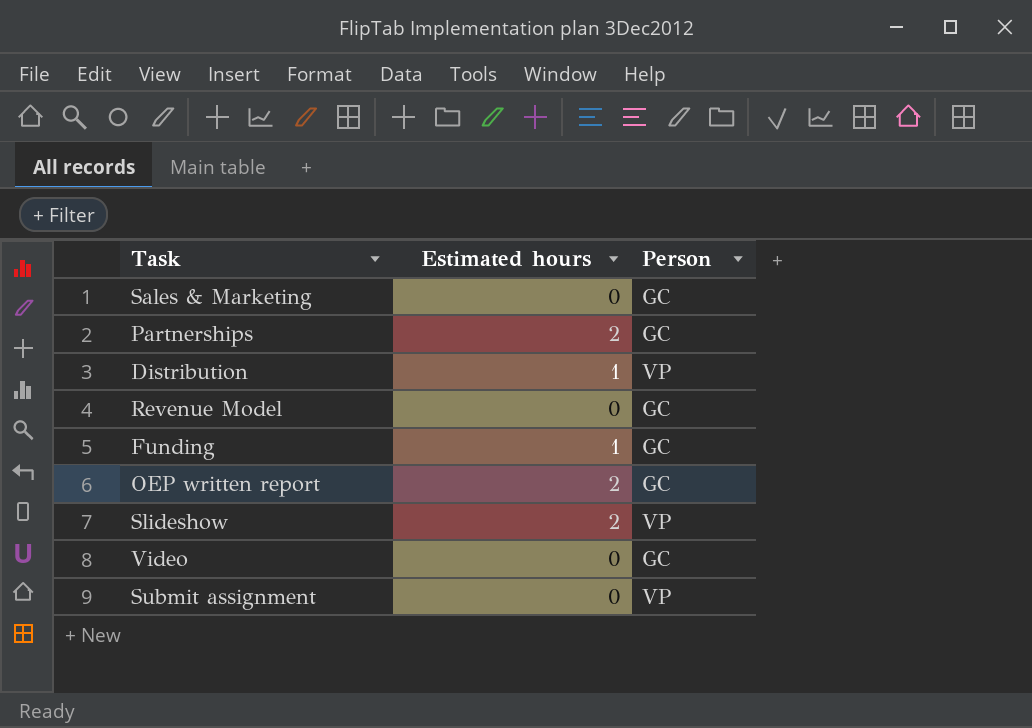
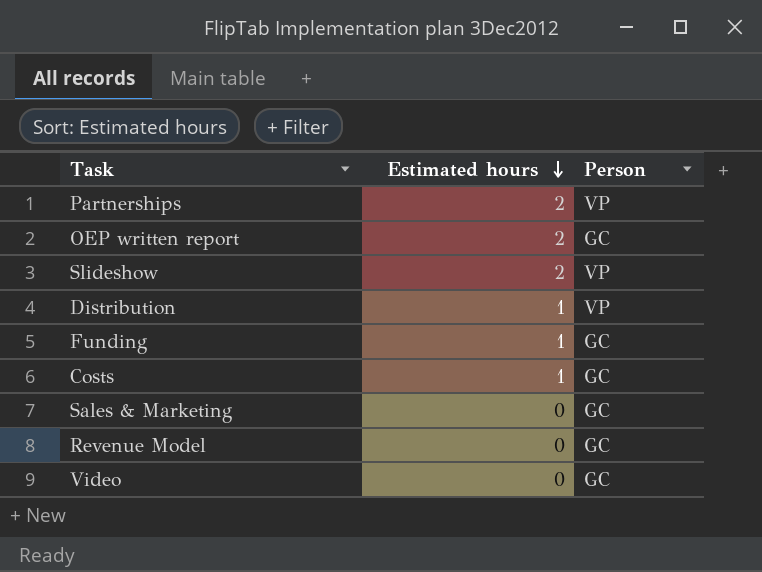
row order: none -> Estimated hours descending
row Submit assignment: 0 | VP -> none
Partnerships | Person: GC -> VP
row Costs: none -> 1 | GC

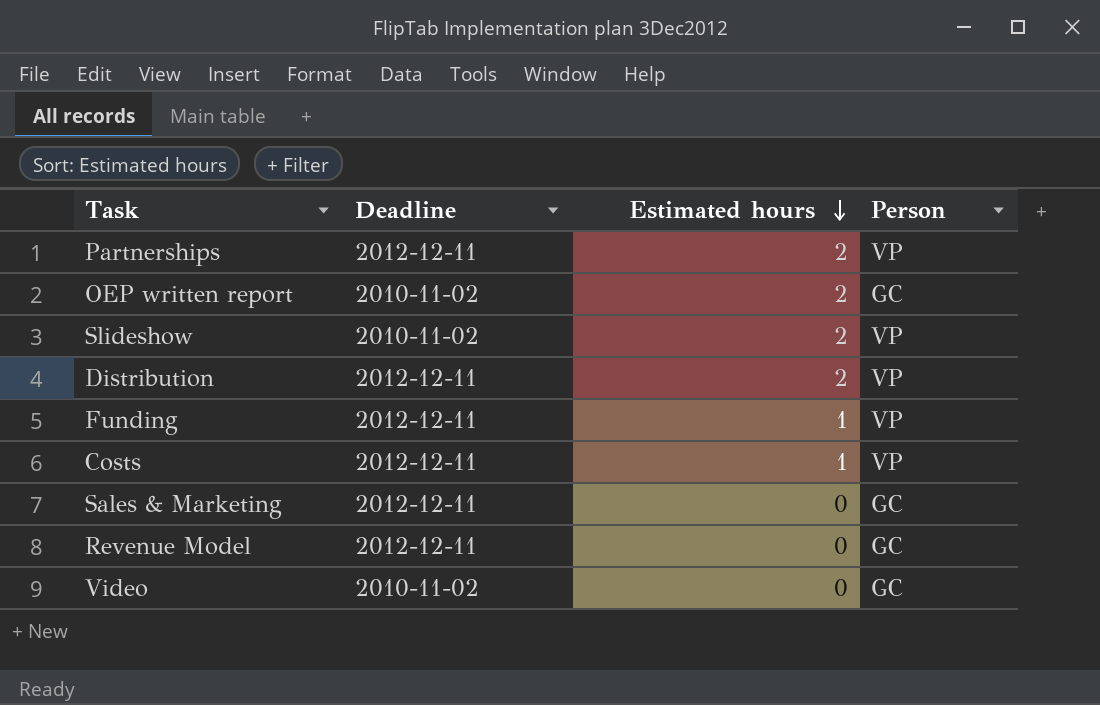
column Deadline | position: none -> 2
Distribution | Estimated hours: 1 -> 2
Funding | Person: GC -> VP
Costs | Person: GC -> VP

